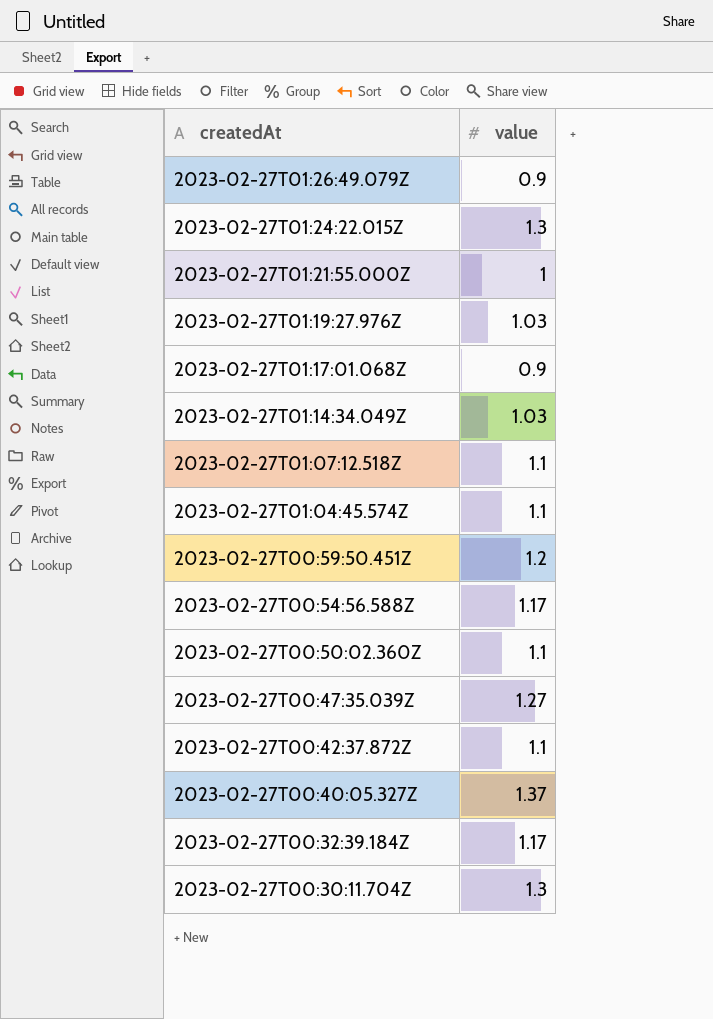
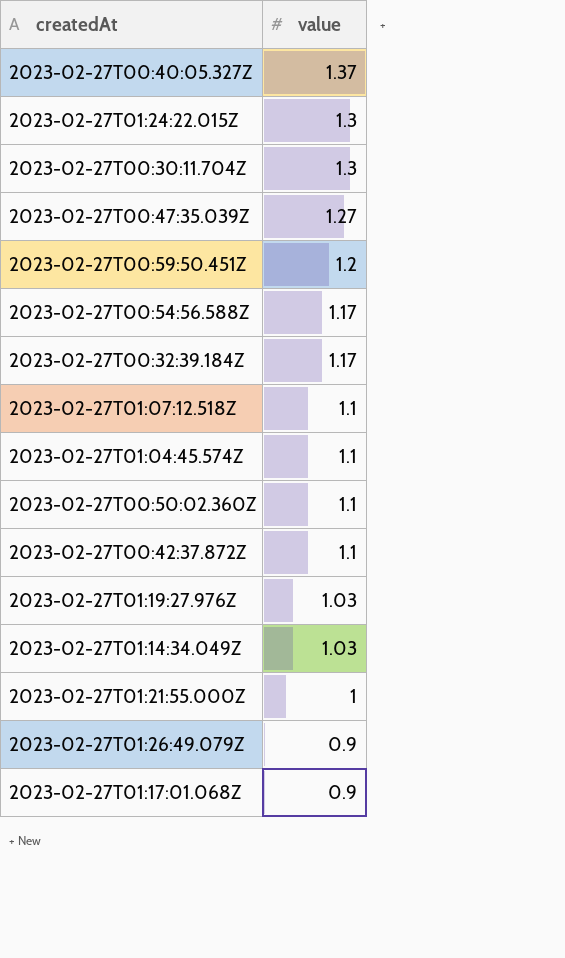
row order: createdAt descending -> value descending

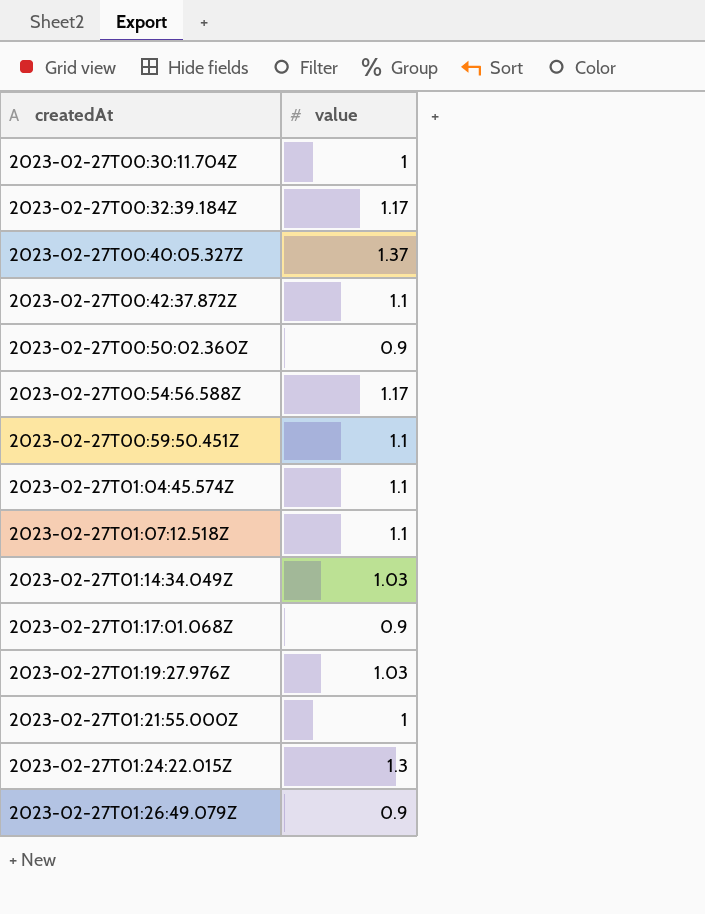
row order: value descending -> createdAt ascending
row 2023-02-27T00:47:35.039Z: 1.27 -> none
2023-02-27T00:30:11.704Z | value: 1.3 -> 1
2023-02-27T00:50:02.360Z | value: 1.1 -> 0.9
2023-02-27T00:59:50.451Z | value: 1.2 -> 1.1

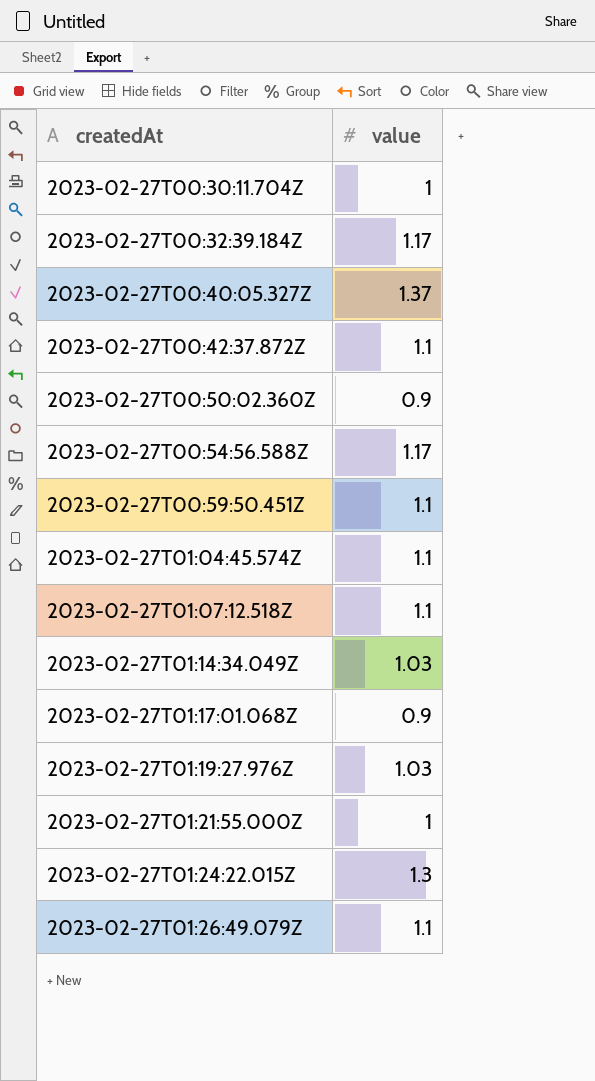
2023-02-27T01:26:49.079Z | value: 0.9 -> 1.1

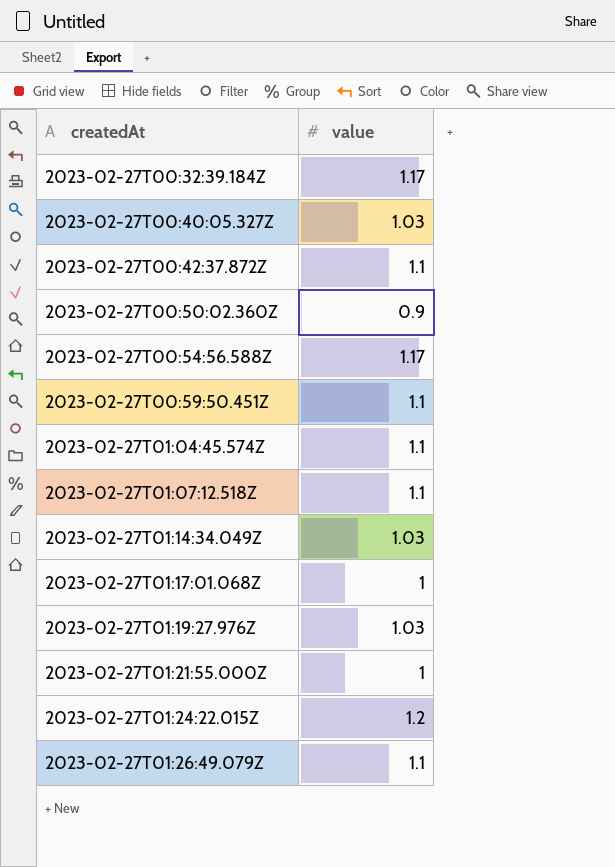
row 2023-02-27T00:30:11.704Z: 1 -> none
2023-02-27T00:40:05.327Z | value: 1.37 -> 1.03
2023-02-27T01:17:01.068Z | value: 0.9 -> 1
2023-02-27T01:24:22.015Z | value: 1.3 -> 1.2

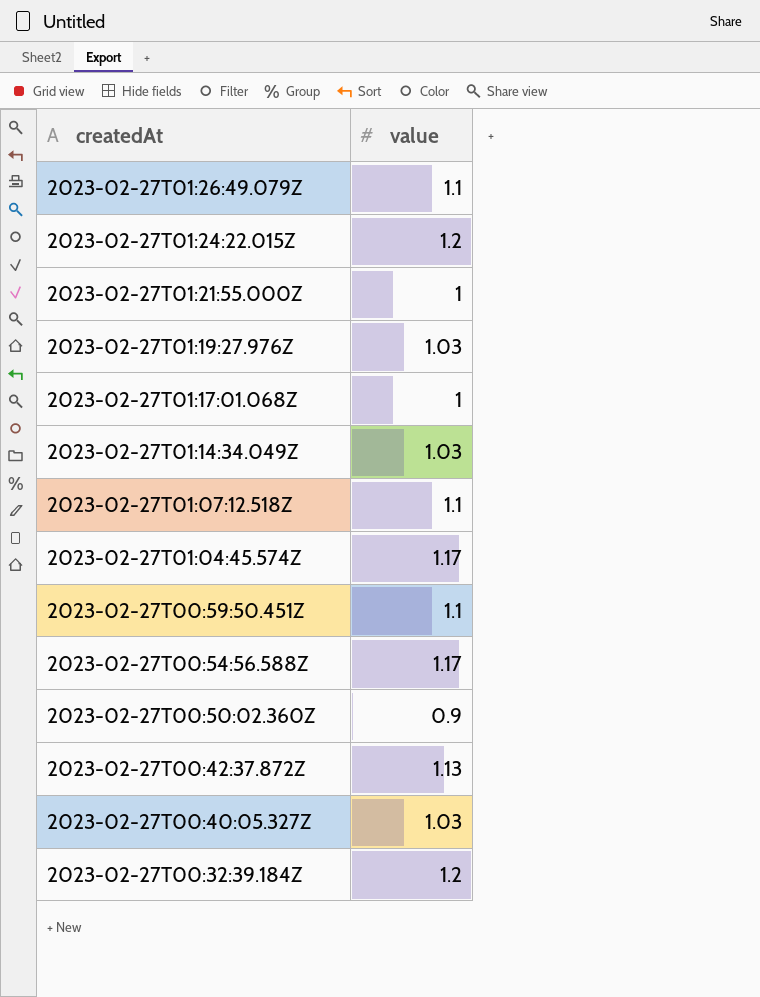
row order: createdAt ascending -> createdAt descending
2023-02-27T01:04:45.574Z | value: 1.1 -> 1.17
2023-02-27T00:42:37.872Z | value: 1.1 -> 1.13
2023-02-27T00:32:39.184Z | value: 1.17 -> 1.2

